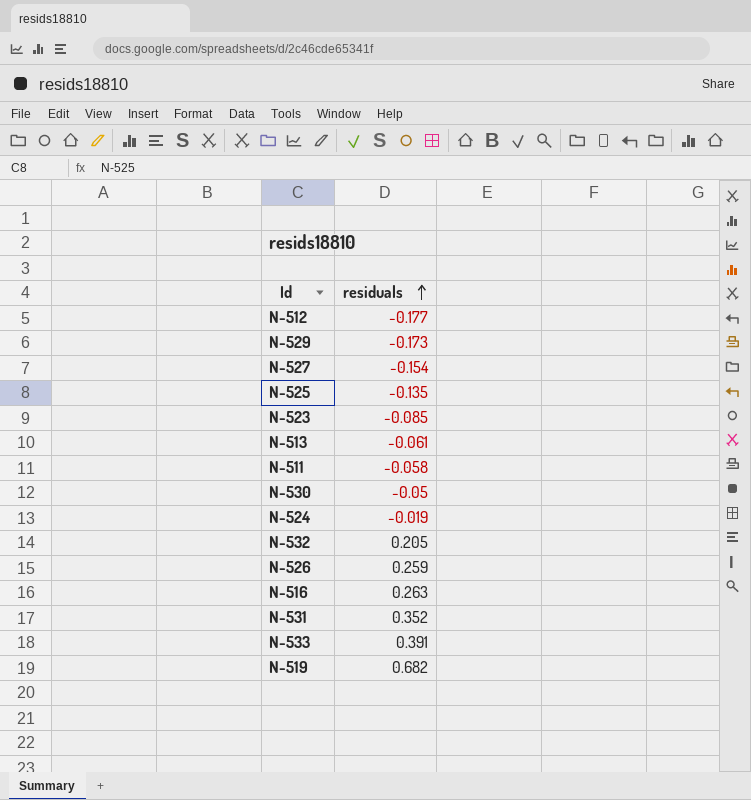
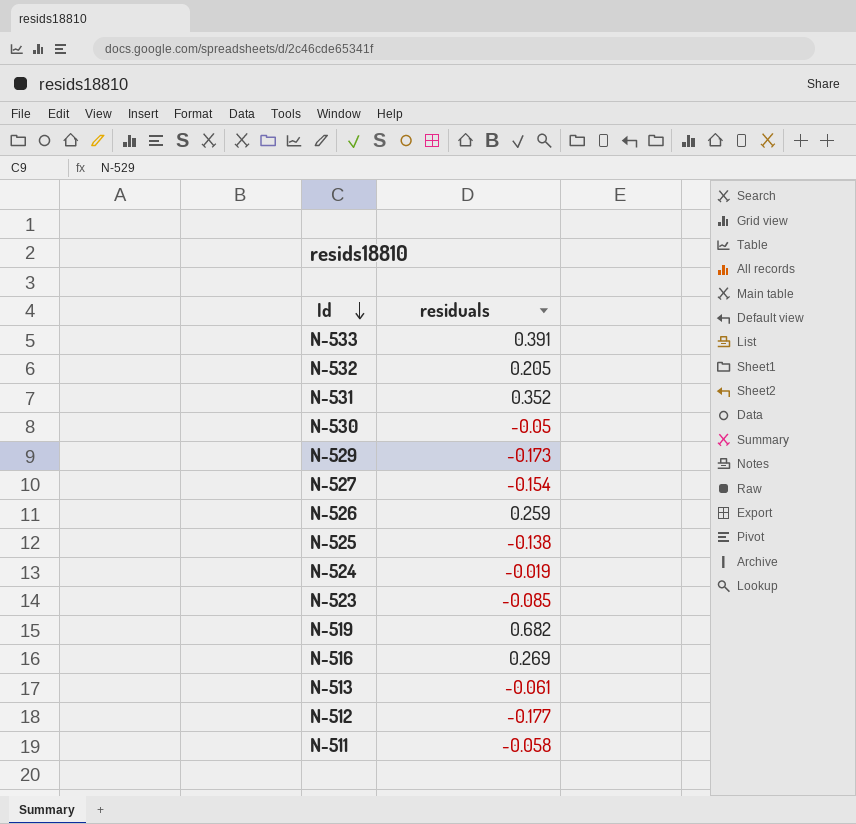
row order: residuals ascending -> Id descending
N-525 | residuals: -0.135 -> -0.138
N-516 | residuals: 0.263 -> 0.269

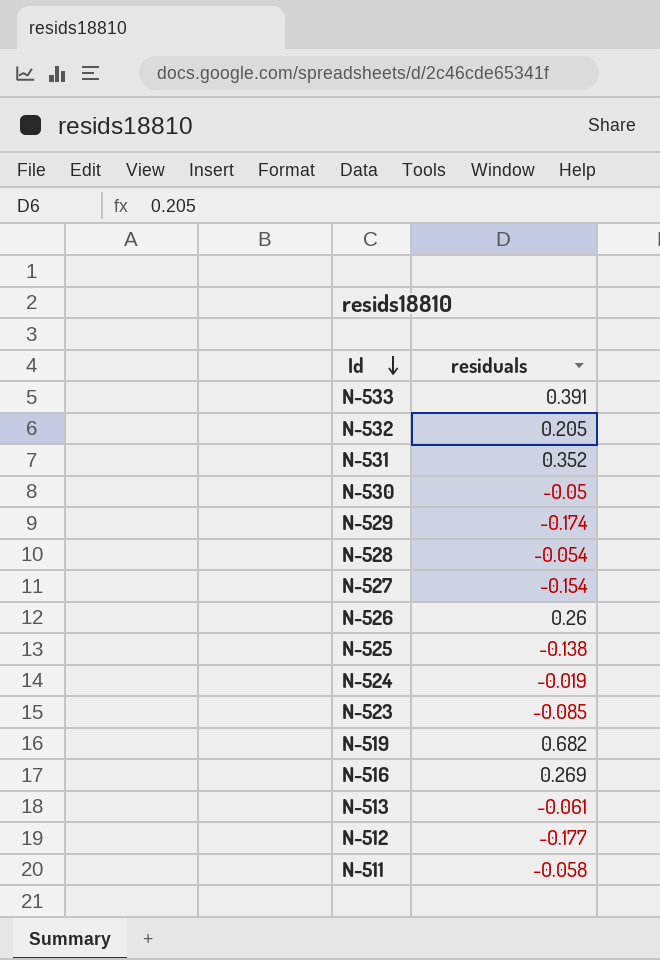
N-529 | residuals: -0.173 -> -0.174
row N-528: none -> -0.054
N-526 | residuals: 0.259 -> 0.26

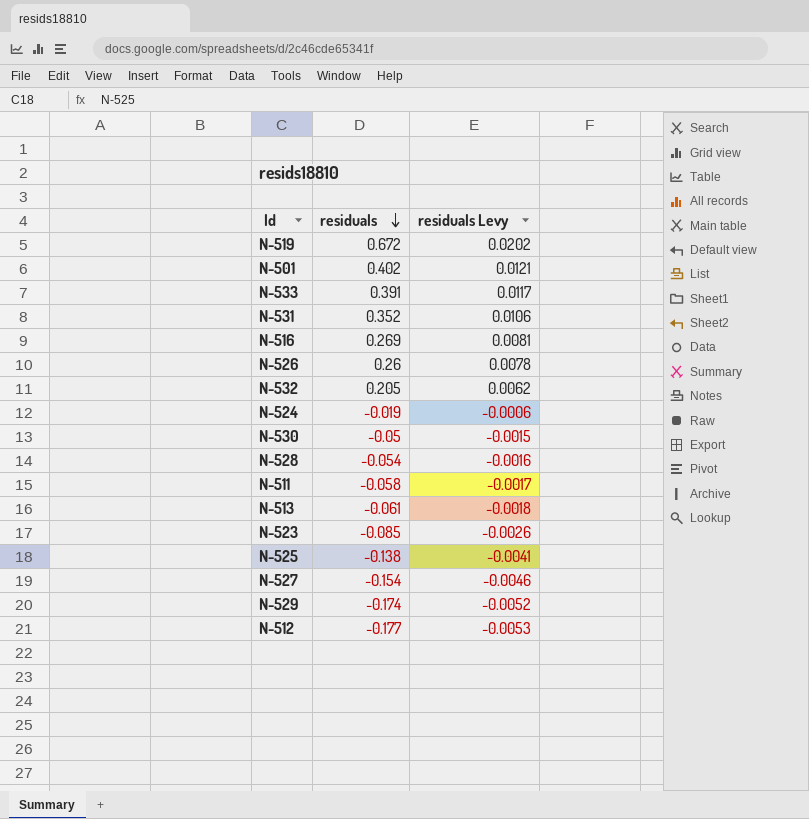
row order: Id descending -> residuals descending
column residuals Levy | formula: none -> [residuals] * 0.03
N-519 | residuals: 0.682 -> 0.672
row N-501: none -> 0.402 | 0.0121

